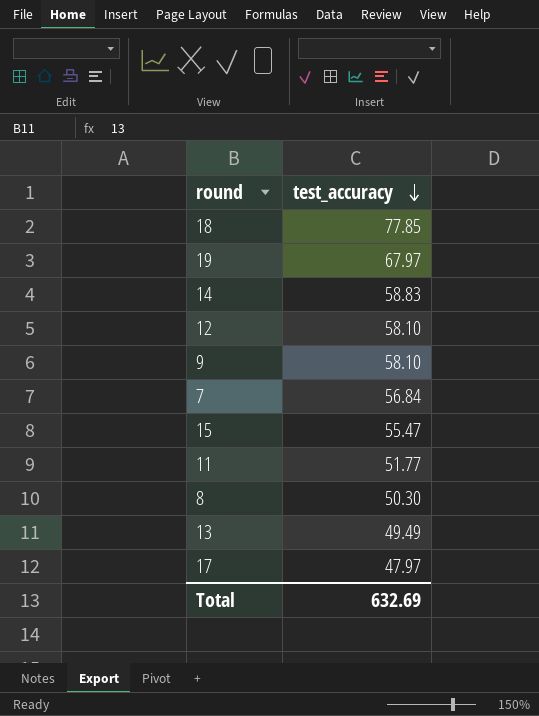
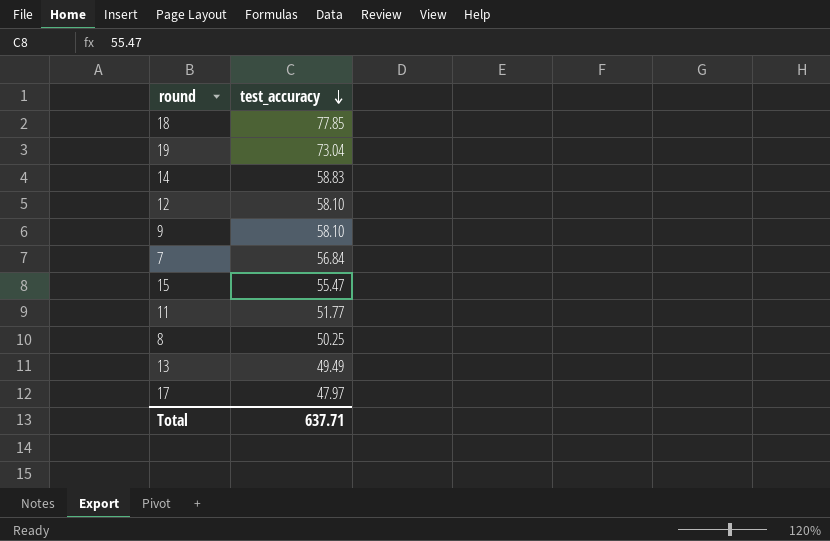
19 | test_accuracy: 67.97 -> 73.04
8 | test_accuracy: 50.30 -> 50.25
Total | test_accuracy: 632.69 -> 637.71

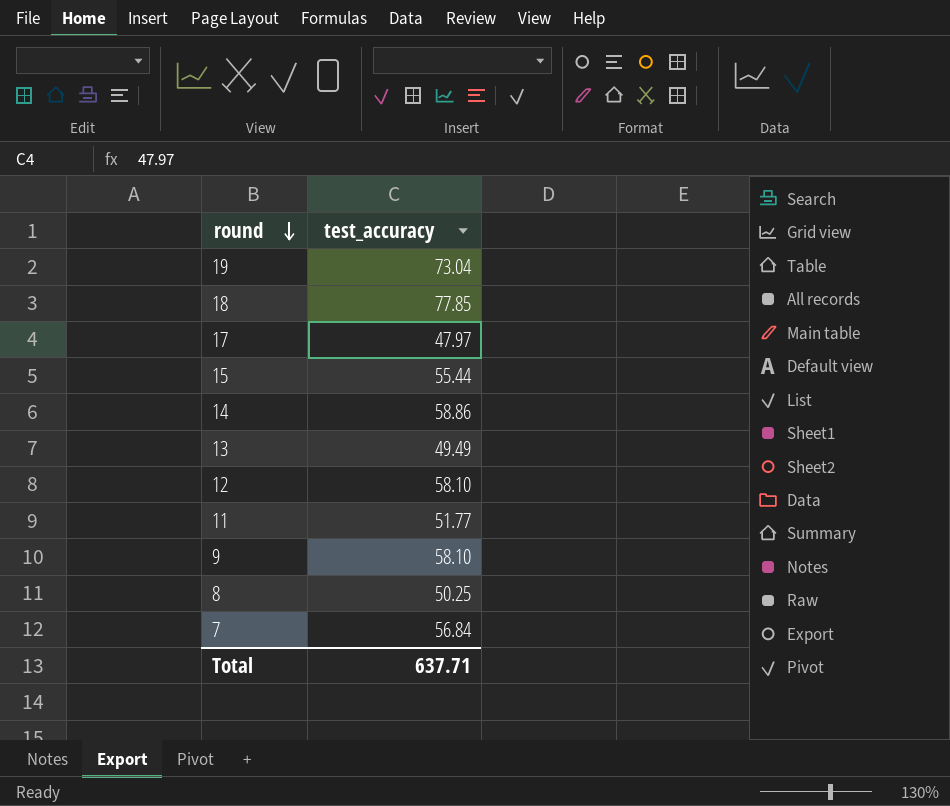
row order: test_accuracy descending -> round descending
15 | test_accuracy: 55.47 -> 55.44
14 | test_accuracy: 58.83 -> 58.86

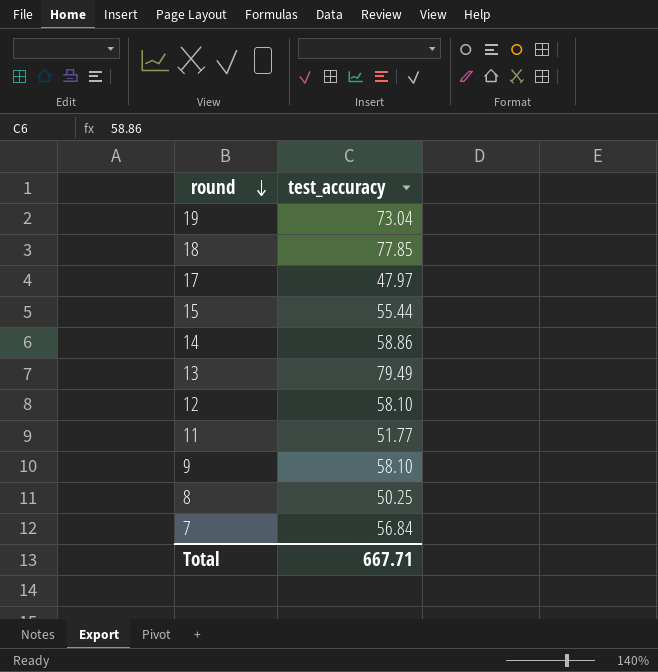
13 | test_accuracy: 49.49 -> 79.49
Total | test_accuracy: 637.71 -> 667.71

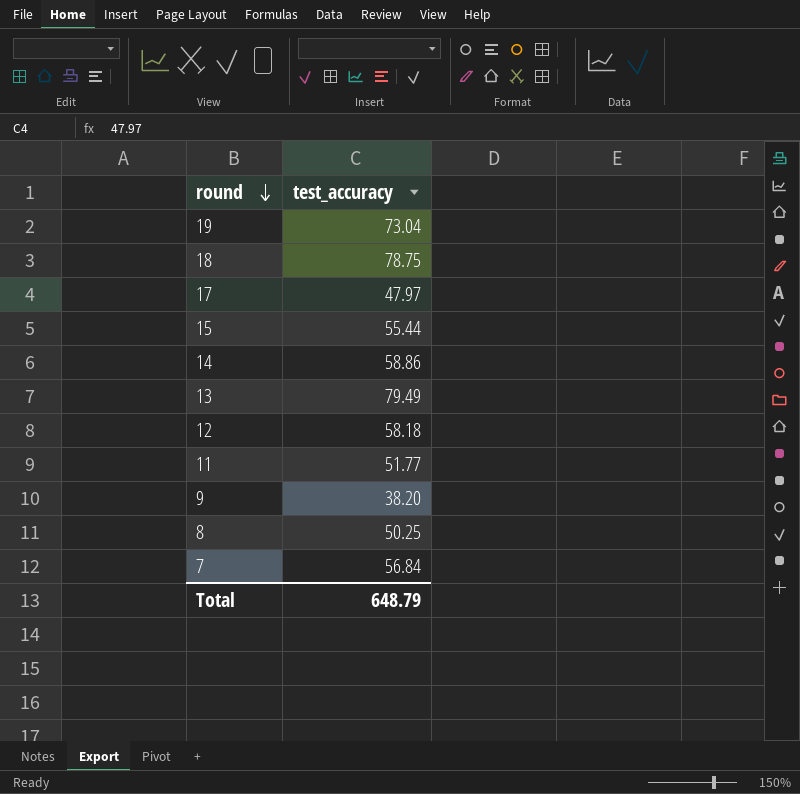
18 | test_accuracy: 77.85 -> 78.75
12 | test_accuracy: 58.10 -> 58.18
9 | test_accuracy: 58.10 -> 38.20
Total | test_accuracy: 667.71 -> 648.79

